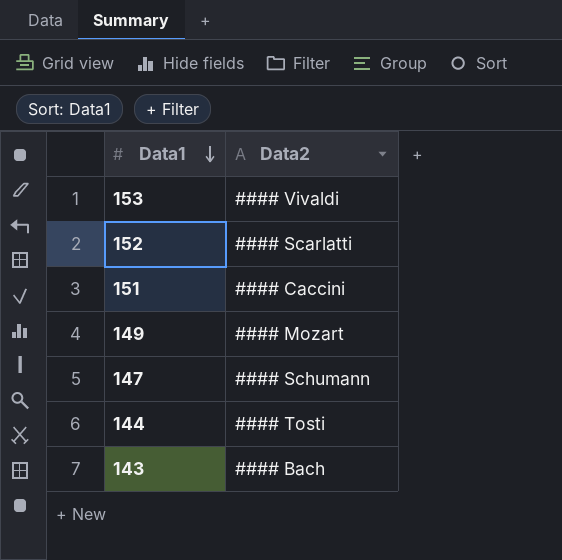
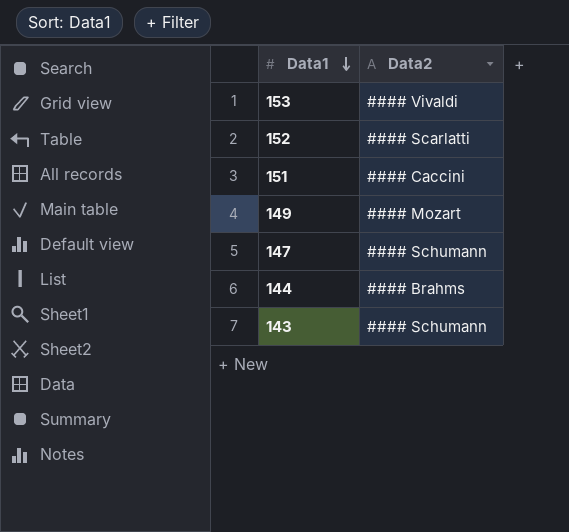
144 | Data2: #### Tosti -> #### Brahms
143 | Data2: #### Bach -> #### Schumann

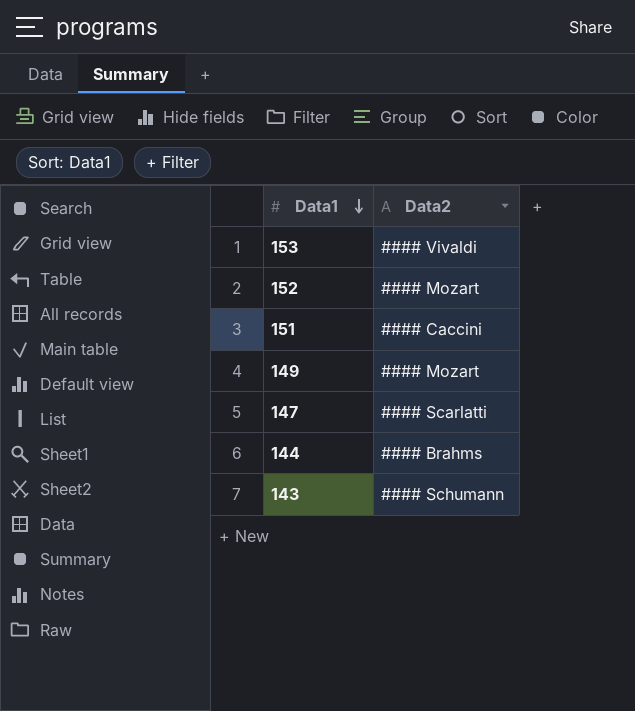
152 | Data2: #### Scarlatti -> #### Mozart
147 | Data2: #### Schumann -> #### Scarlatti

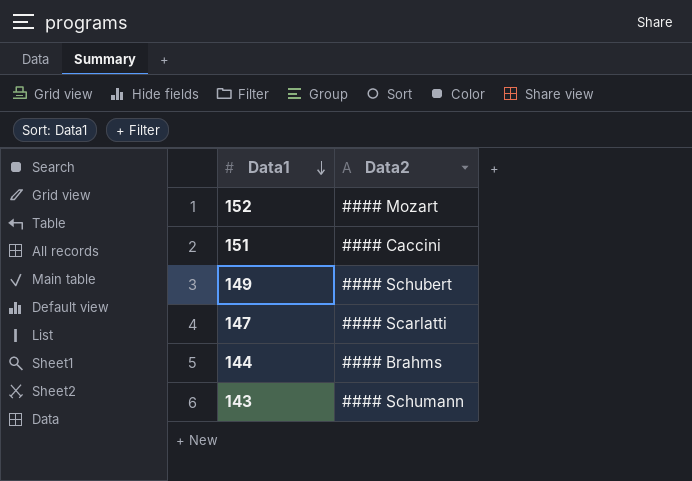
row 153: #### Vivaldi -> none
149 | Data2: #### Mozart -> #### Schubert

